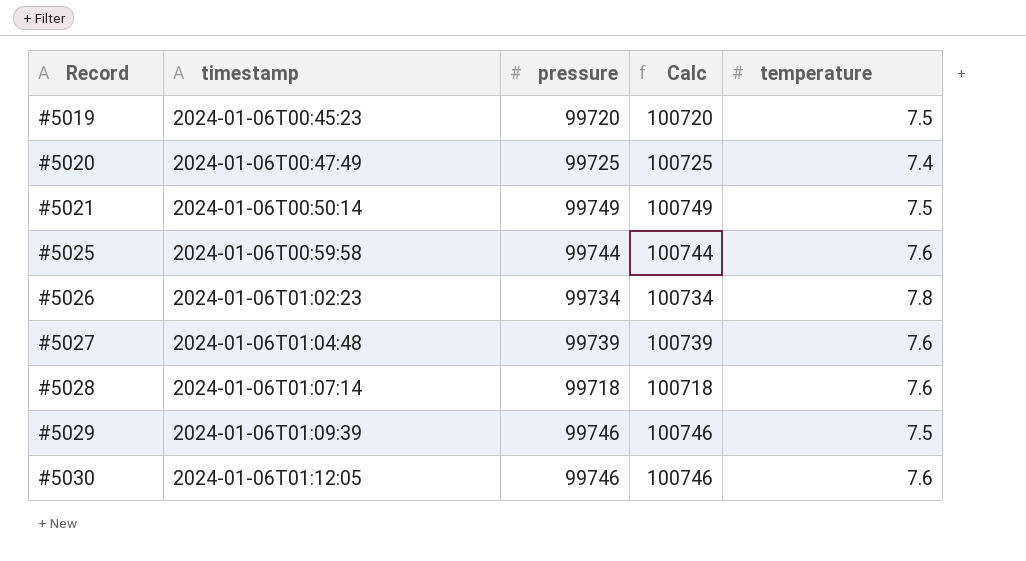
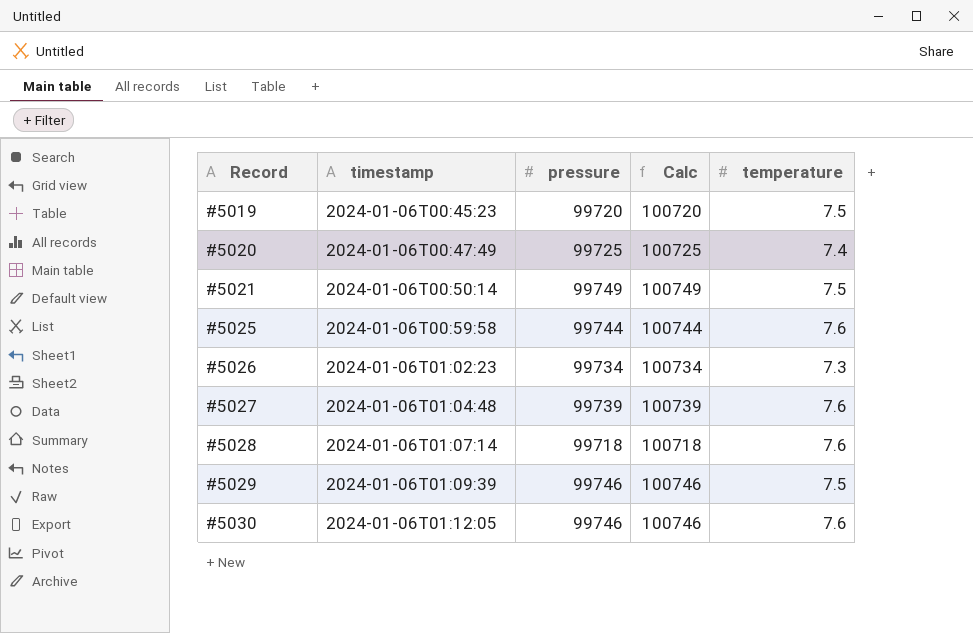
#5026 | temperature: 7.8 -> 7.3

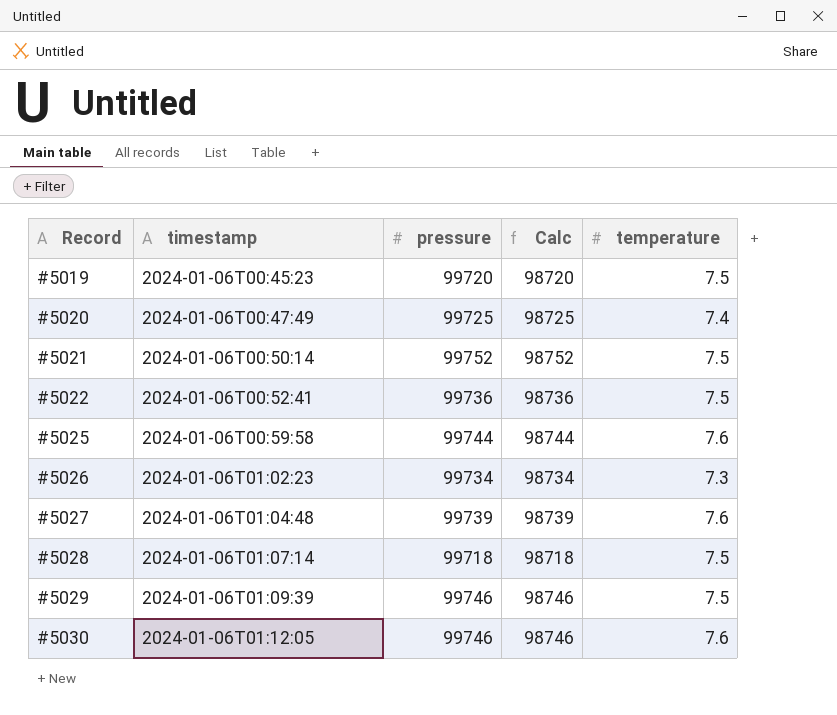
column Calc | formula: [pressure] + 1000 -> [pressure] - 1000
#5021 | pressure: 99749 -> 99752
row #5022: none -> 2024-01-06T00:52:41 | 99736 | 98736 | 7.5
#5028 | temperature: 7.6 -> 7.5

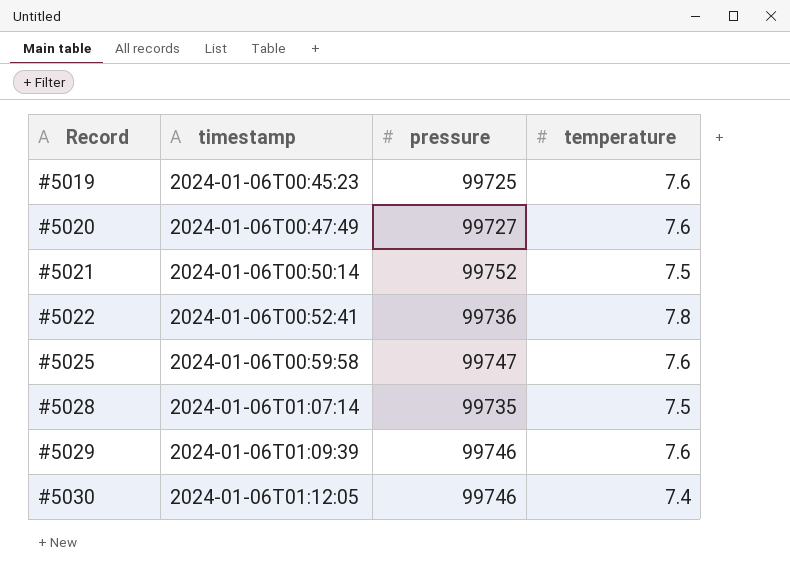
column Calc | formula: [pressure] - 1000 -> none
row #5026: 2024-01-06T01:02:23 | 99734 | 98734 | 7.3 -> none
row #5027: 2024-01-06T01:04:48 | 99739 | 98739 | 7.6 -> none
#5019 | pressure: 99720 -> 99725
#5019 | temperature: 7.5 -> 7.6
#5020 | pressure: 99725 -> 99727
#5020 | temperature: 7.4 -> 7.6
#5022 | temperature: 7.5 -> 7.8
#5025 | pressure: 99744 -> 99747
#5028 | pressure: 99718 -> 99735
#5029 | temperature: 7.5 -> 7.6
#5030 | temperature: 7.6 -> 7.4

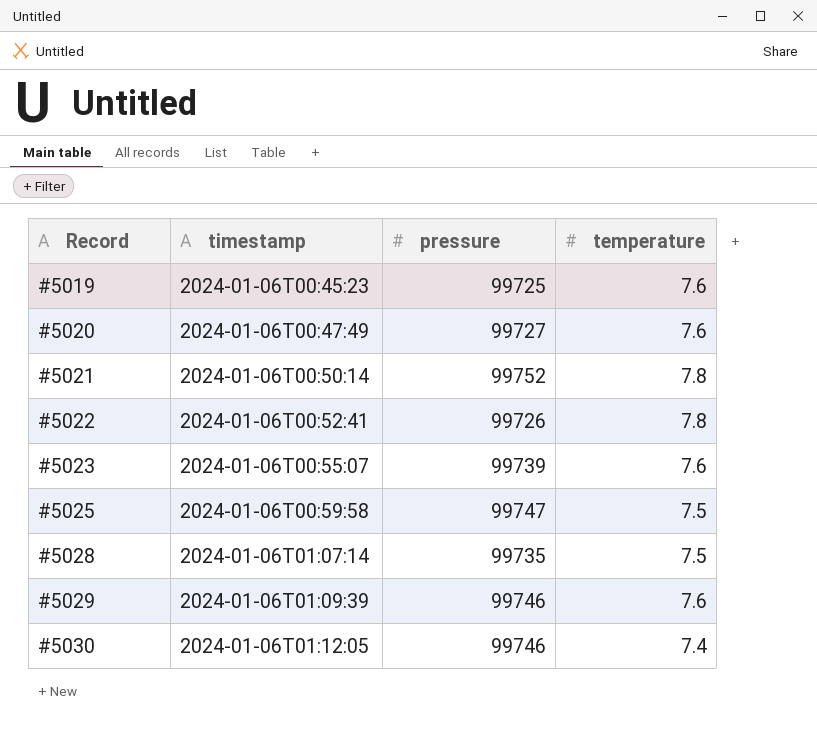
#5021 | temperature: 7.5 -> 7.8
#5022 | pressure: 99736 -> 99726
row #5023: none -> 2024-01-06T00:55:07 | 99739 | 7.6
#5025 | temperature: 7.6 -> 7.5

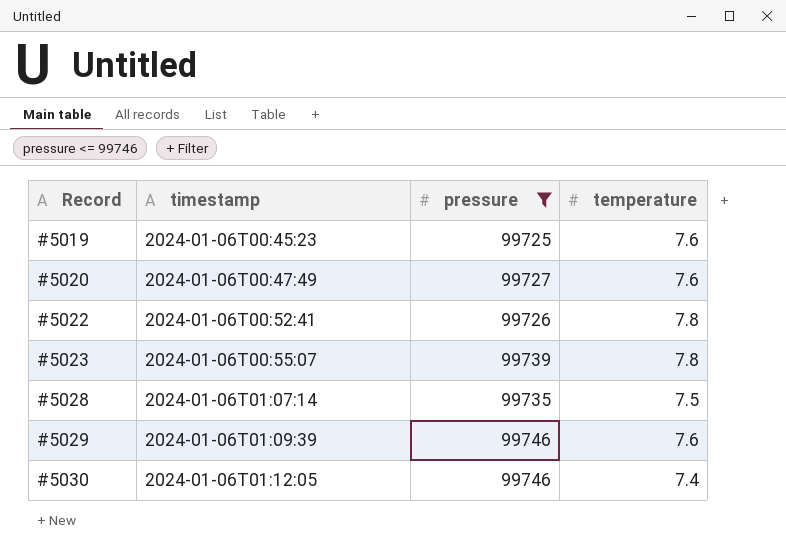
filter: none -> pressure <= 99746
#5023 | temperature: 7.6 -> 7.8

